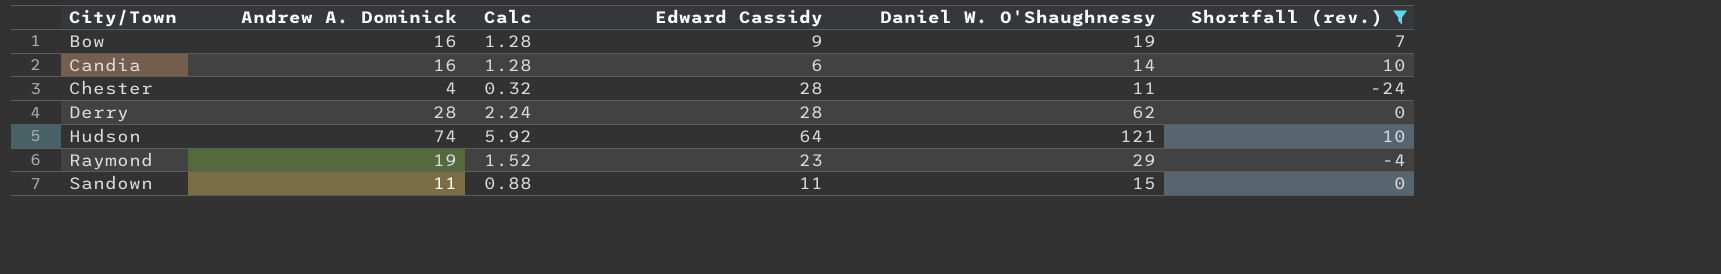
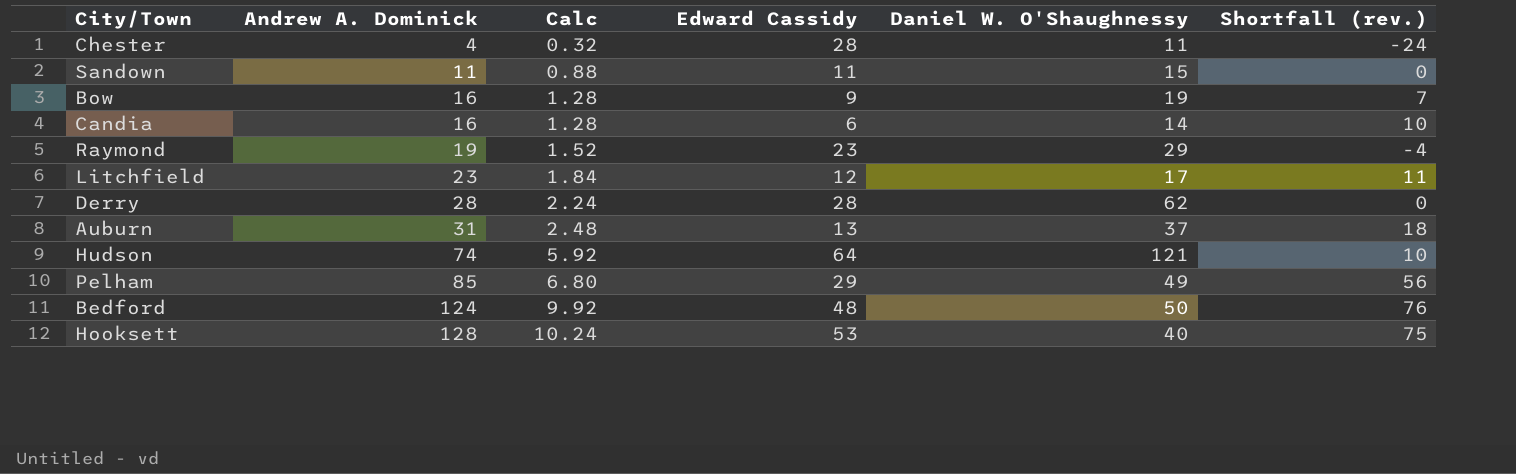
filter: Shortfall (rev.) <= 10 -> none
row order: City/Town ascending -> Andrew A. Dominick ascending

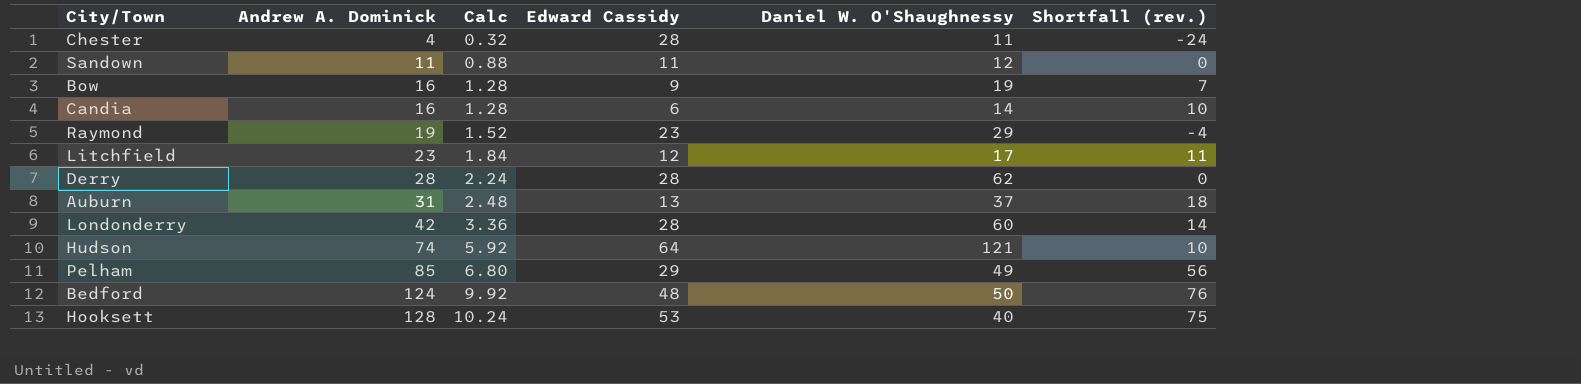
Sandown | Daniel W. O'Shaughnessy: 15 -> 12
row Londonderry: none -> 42 | 3.36 | 28 | 60 | 14

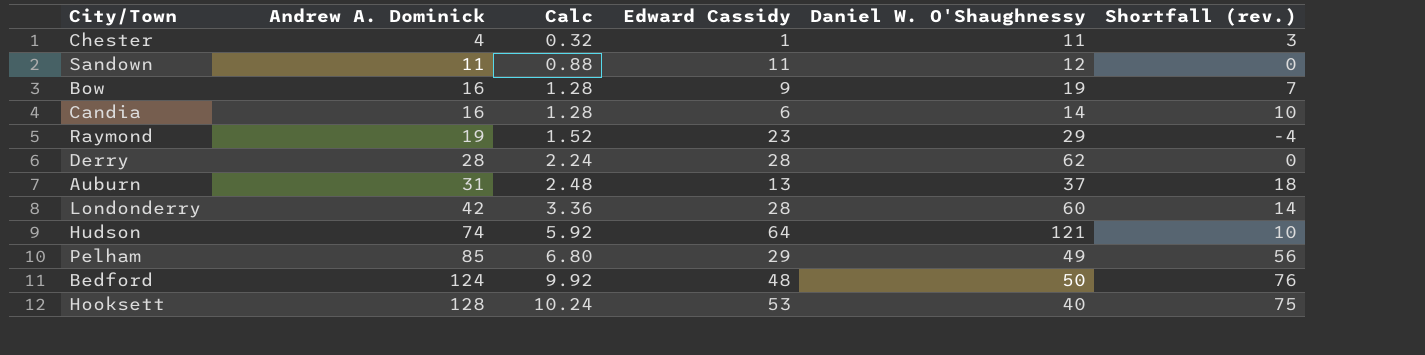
row Litchfield: 23 | 1.84 | 12 | 17 | 11 -> none
Chester | Edward Cassidy: 28 -> 1
Chester | Shortfall (rev.): -24 -> 3

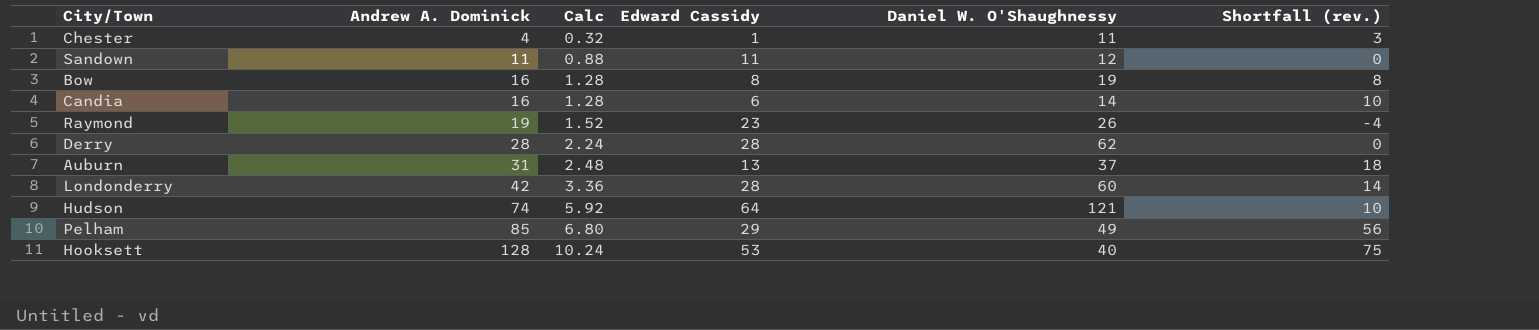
row Bedford: 124 | 9.92 | 48 | 50 | 76 -> none
Bow | Edward Cassidy: 9 -> 8
Bow | Shortfall (rev.): 7 -> 8
Raymond | Daniel W. O'Shaughnessy: 29 -> 26

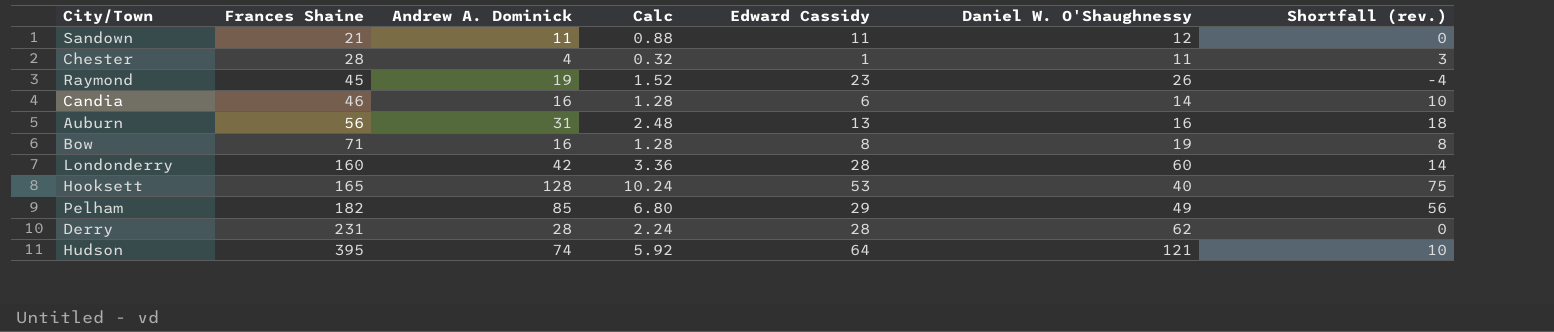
row order: Andrew A. Dominick ascending -> Frances Shaine ascending
column Frances Shaine | position: none -> 2
Auburn | Daniel W. O'Shaughnessy: 37 -> 16

